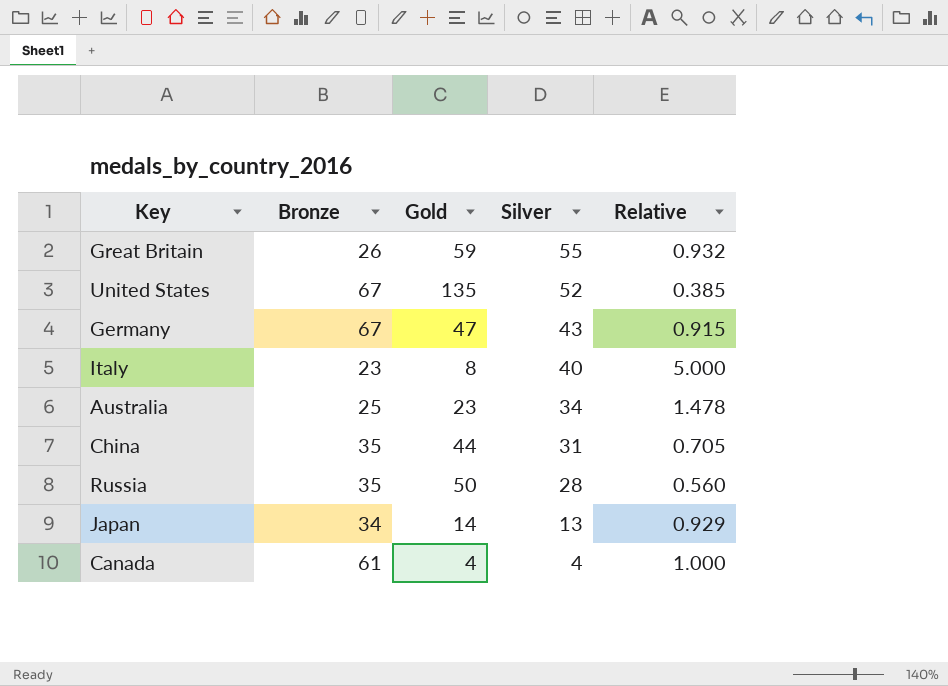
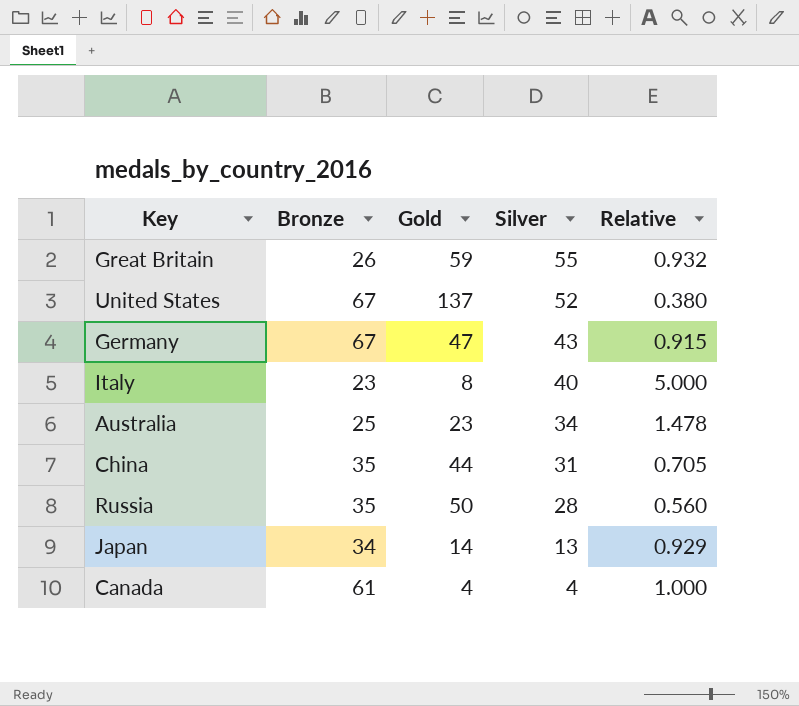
United States | Gold: 135 -> 137
United States | Relative: 0.385 -> 0.380

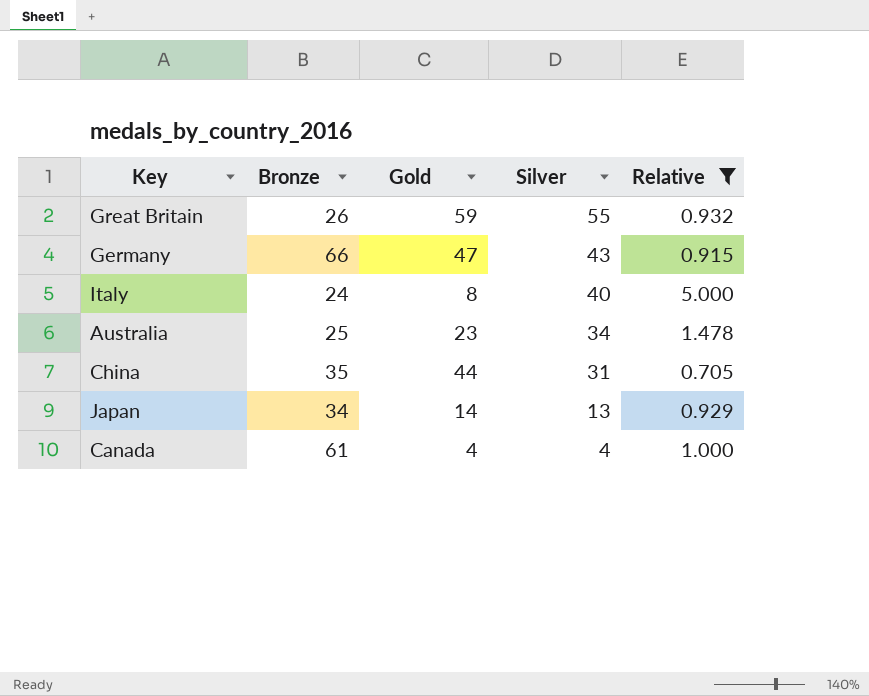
filter: none -> Relative >= 0.705
Germany | Bronze: 67 -> 66
Italy | Bronze: 23 -> 24

